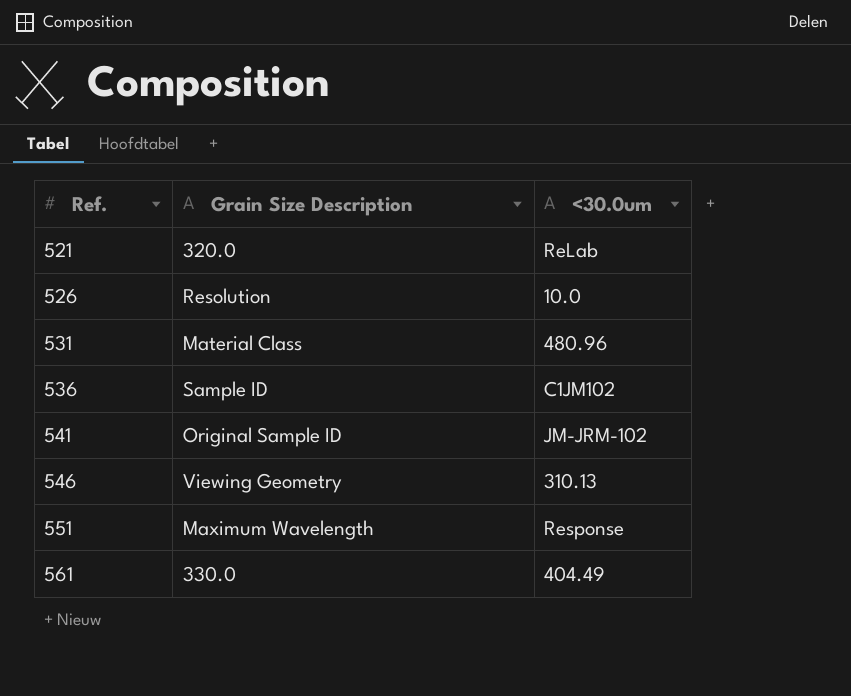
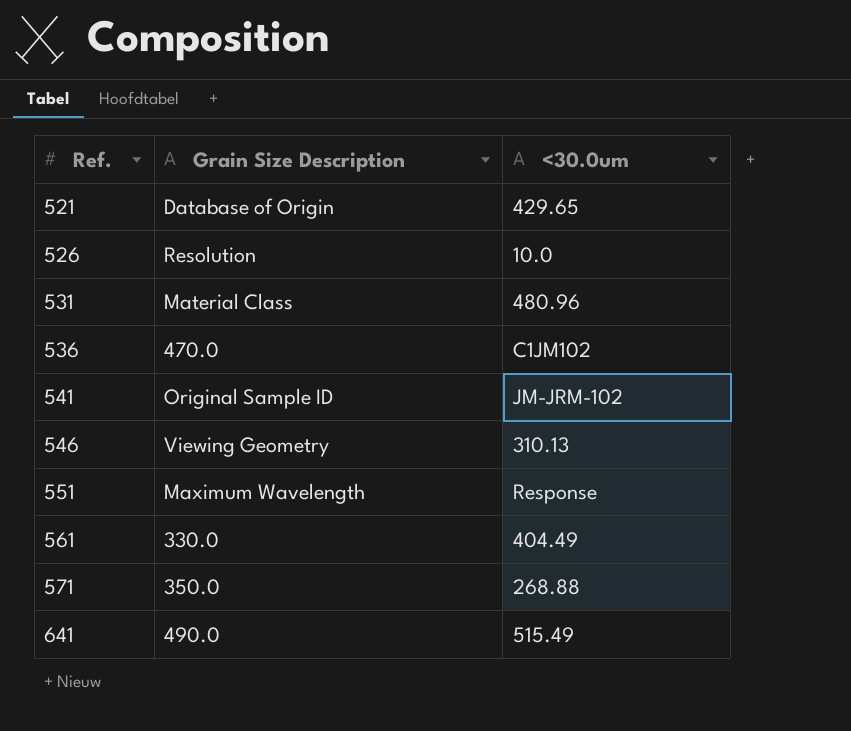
521 | Grain Size Description: 320.0 -> Database of Origin
521 | <30.0um: ReLab -> 429.65
536 | Grain Size Description: Sample ID -> 470.0
row 571: none -> 350.0 | 268.88
row 641: none -> 490.0 | 515.49

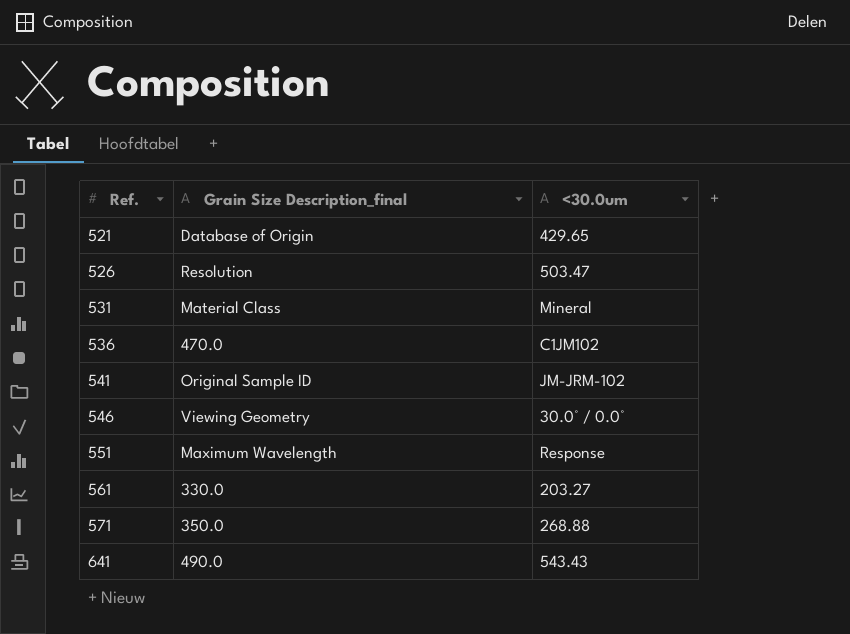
column name: Grain Size Description -> Grain Size Description_final
526 | <30.0um: 10.0 -> 503.47
531 | <30.0um: 480.96 -> Mineral
546 | <30.0um: 310.13 -> 30.0° / 0.0°
561 | <30.0um: 404.49 -> 203.27
641 | <30.0um: 515.49 -> 543.43

